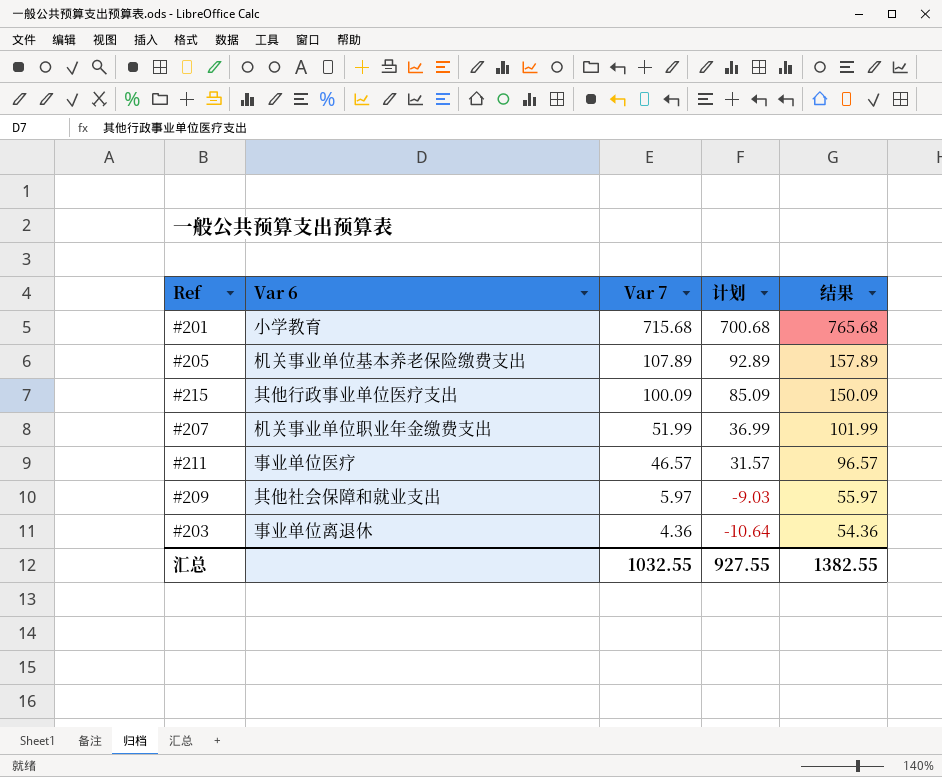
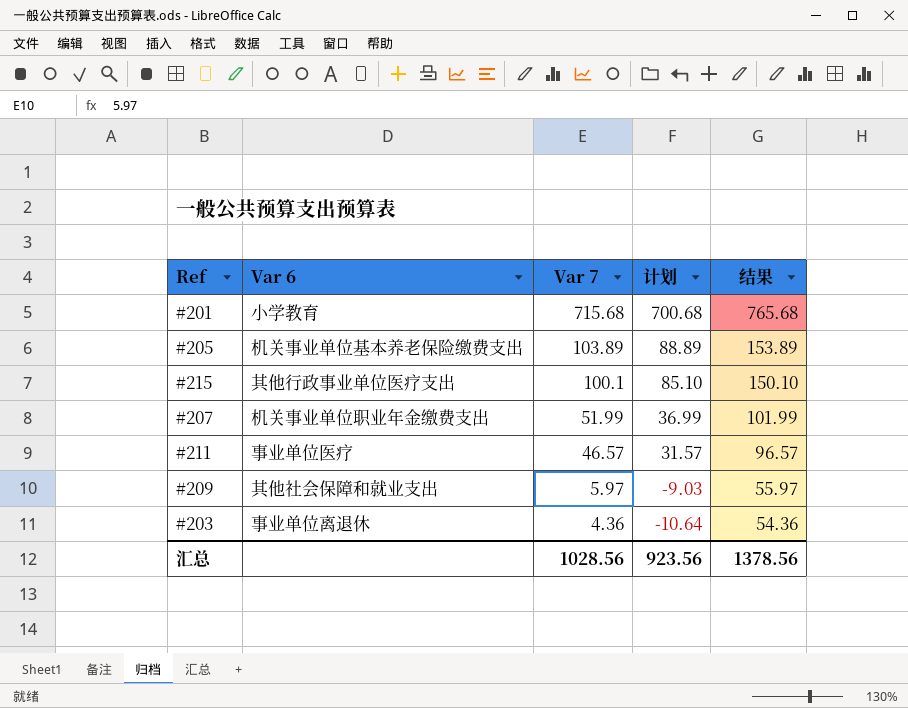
#205 | Var 7: 107.89 -> 103.89
#205 | 计划: 92.89 -> 88.89
#205 | 结果: 157.89 -> 153.89
#215 | Var 7: 100.09 -> 100.1
#215 | 计划: 85.09 -> 85.10
#215 | 结果: 150.09 -> 150.10
汇总 | Var 7: 1032.55 -> 1028.56
汇总 | 计划: 927.55 -> 923.56
汇总 | 结果: 1382.55 -> 1378.56

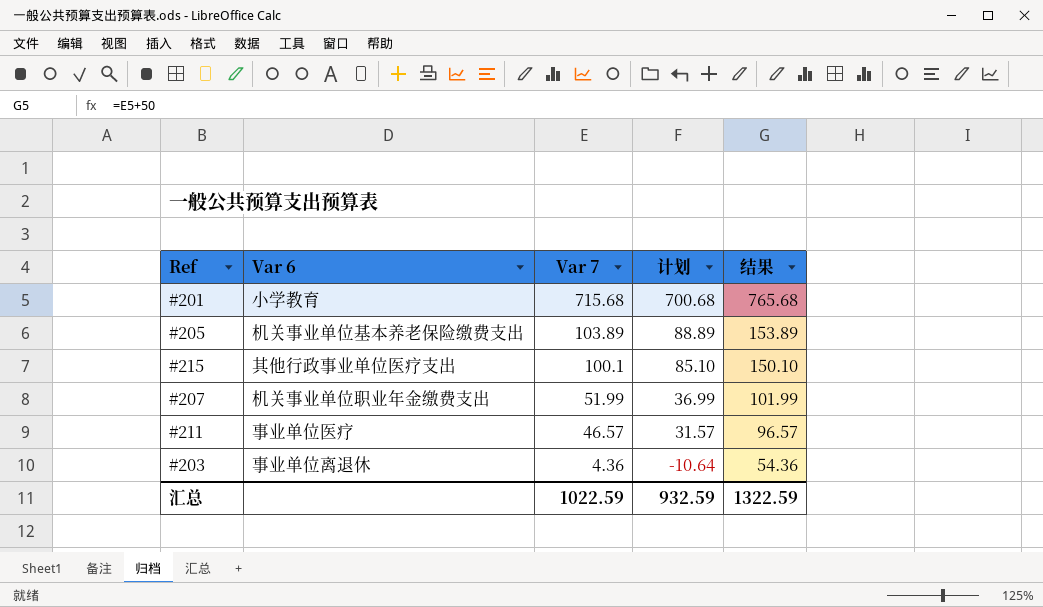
row #209: 其他社会保障和就业支出 | 5.97 | -9.03 | 55.97 -> none
汇总 | Var 7: 1028.56 -> 1022.59
汇总 | 计划: 923.56 -> 932.59
汇总 | 结果: 1378.56 -> 1322.59

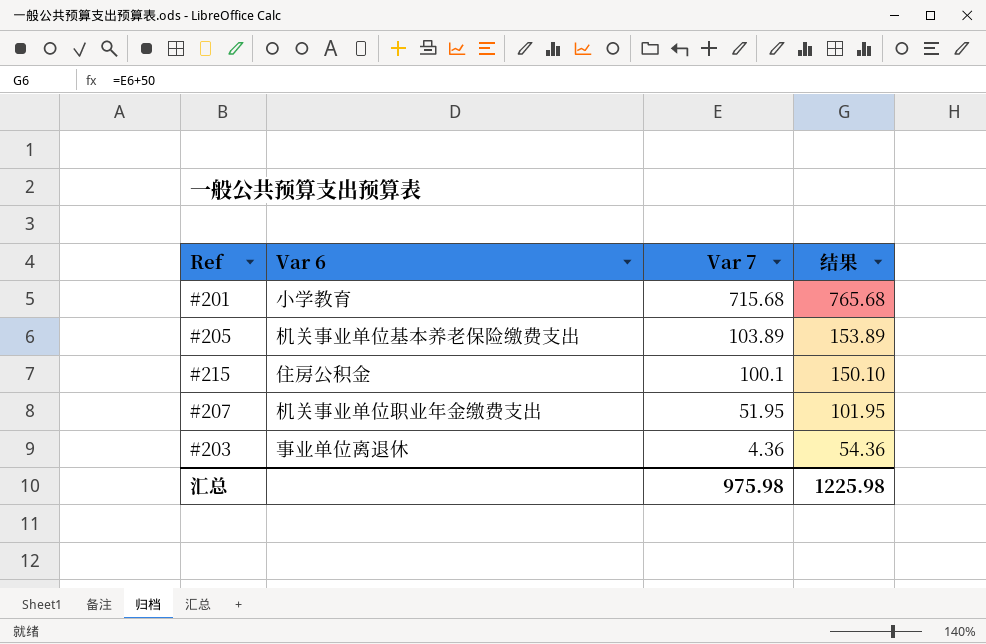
column 计划 | formula: [Var 7] - 15 -> none
row #211: 事业单位医疗 | 46.57 | 31.57 | 96.57 -> none
#215 | Var 6: 其他行政事业单位医疗支出 -> 住房公积金
#207 | Var 7: 51.99 -> 51.95
#207 | 结果: 101.99 -> 101.95
汇总 | Var 7: 1022.59 -> 975.98
汇总 | 结果: 1322.59 -> 1225.98

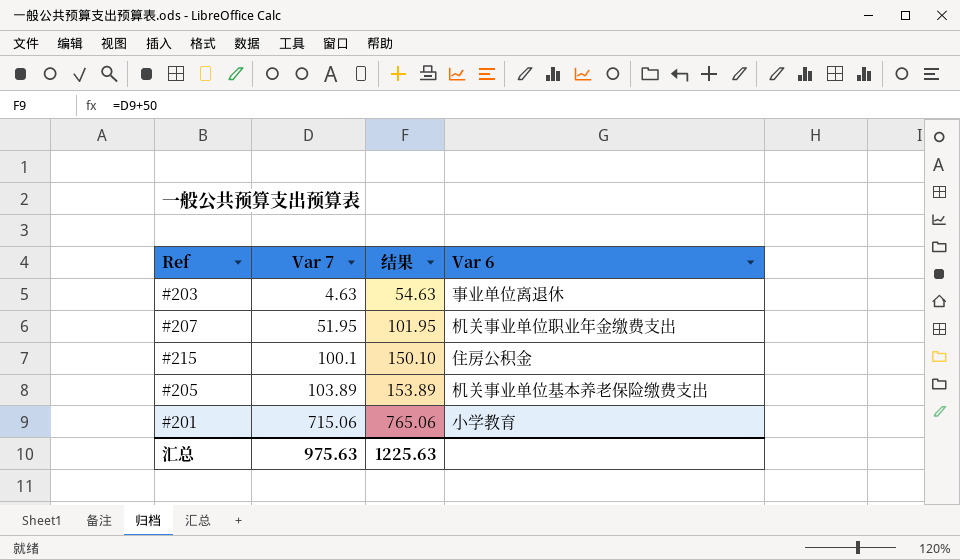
row order: Var 7 descending -> Var 7 ascending
column Var 6 | position: 2 -> 4
#203 | Var 7: 4.36 -> 4.63
#203 | 结果: 54.36 -> 54.63
#201 | Var 7: 715.68 -> 715.06
#201 | 结果: 765.68 -> 765.06
汇总 | Var 7: 975.98 -> 975.63
汇总 | 结果: 1225.98 -> 1225.63

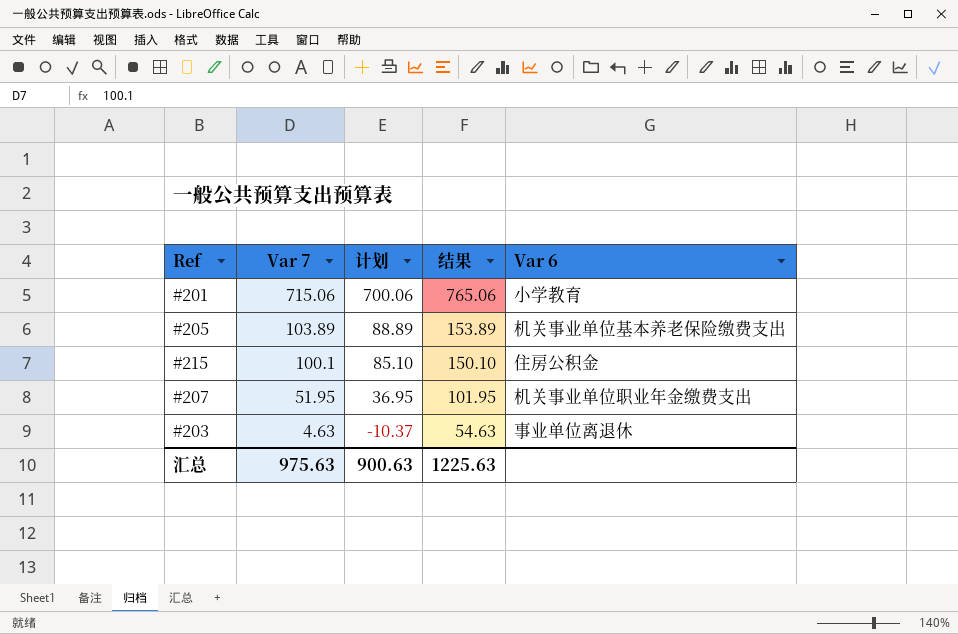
row order: Var 7 ascending -> Var 7 descending
column 计划 | formula: none -> [Var 7] - 15

